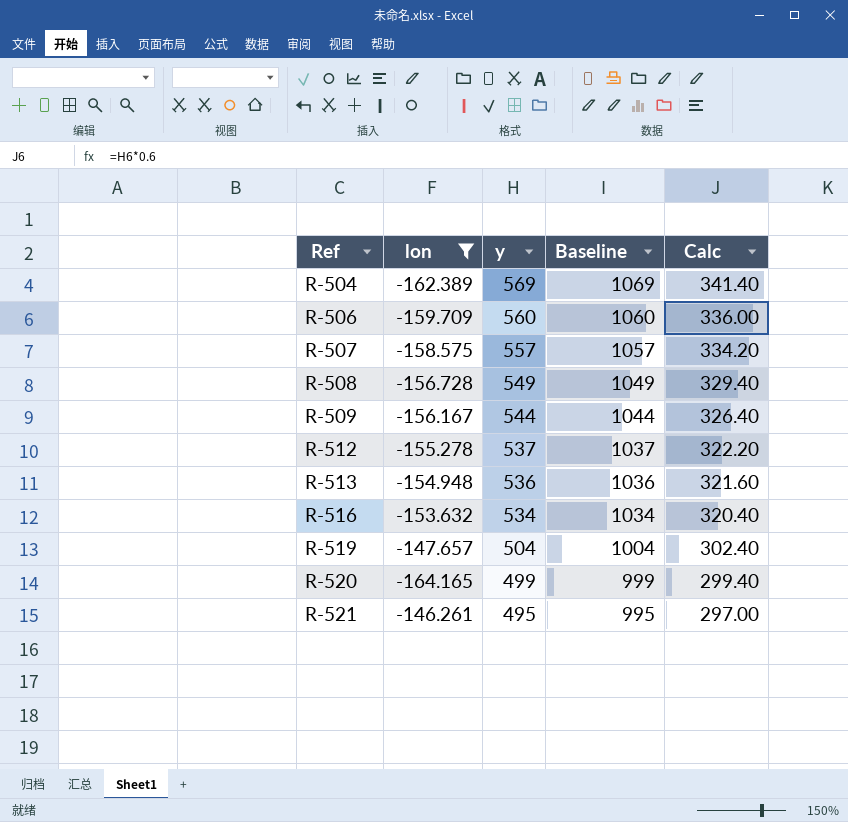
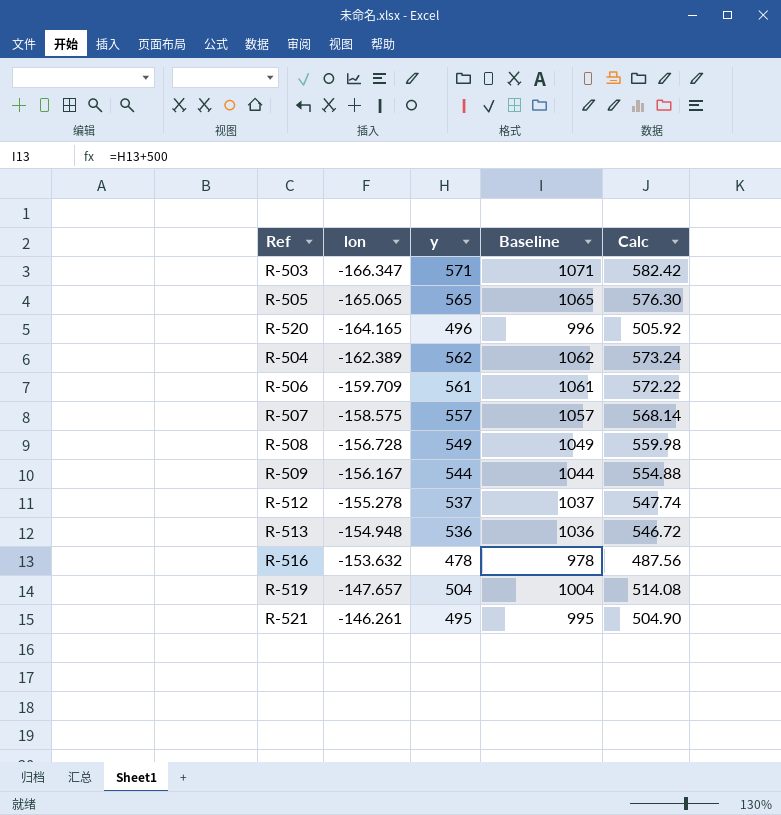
filter: lon >= -164.165 -> none
row order: Ref ascending -> lon ascending
column Calc | formula: [y] * 0.6 -> [y] * 1.02
R-520 | y: 499 -> 496
R-520 | Baseline: 999 -> 996
R-504 | y: 569 -> 562
R-504 | Baseline: 1069 -> 1062
R-506 | y: 560 -> 561
R-506 | Baseline: 1060 -> 1061
R-516 | y: 534 -> 478
R-516 | Baseline: 1034 -> 978

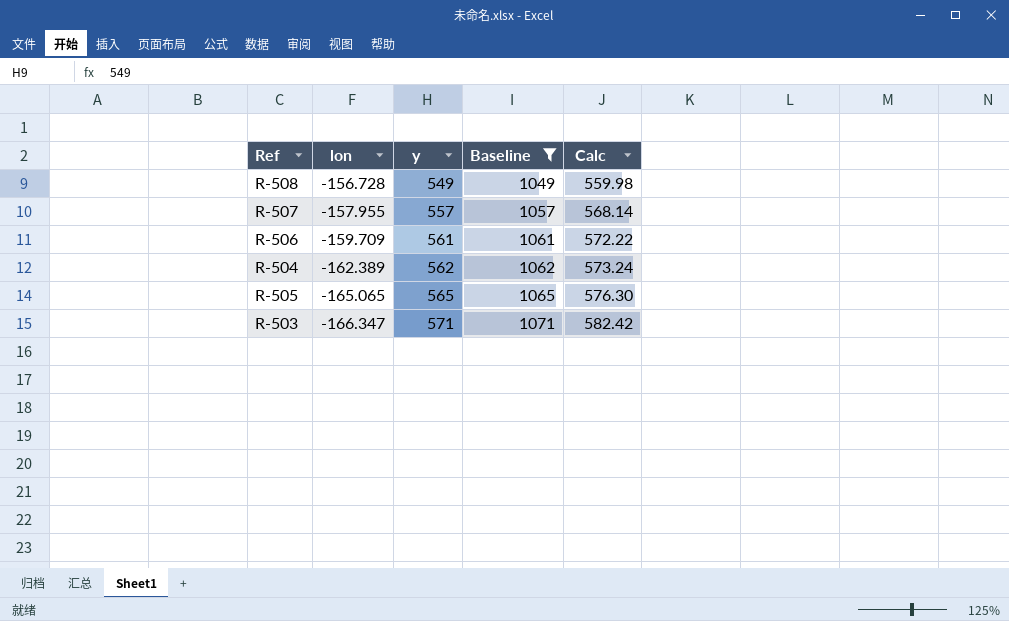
filter: none -> Baseline >= 1049
row order: lon ascending -> lon descending
R-507 | lon: -158.575 -> -157.955

